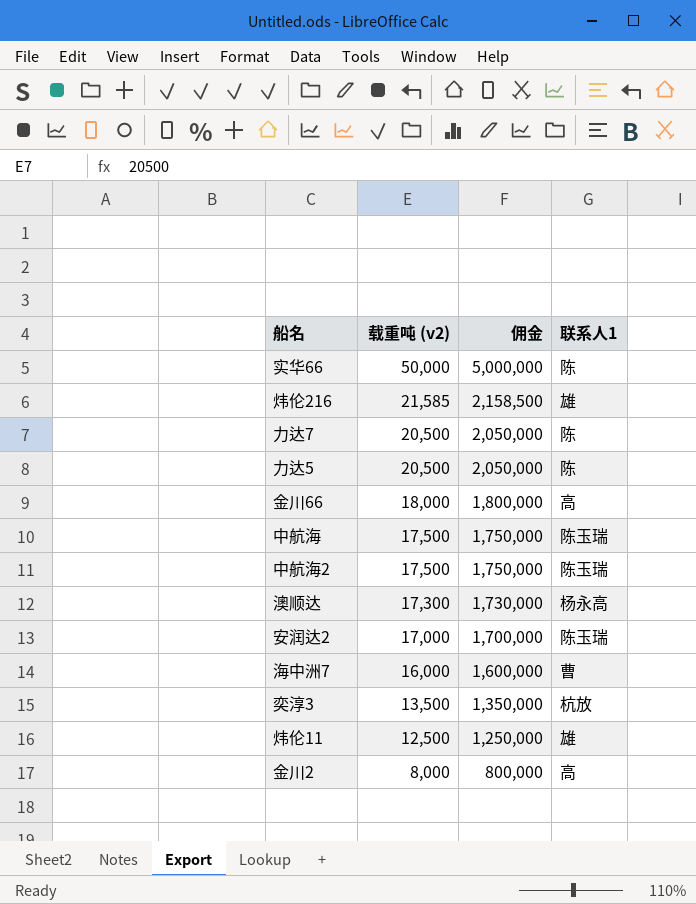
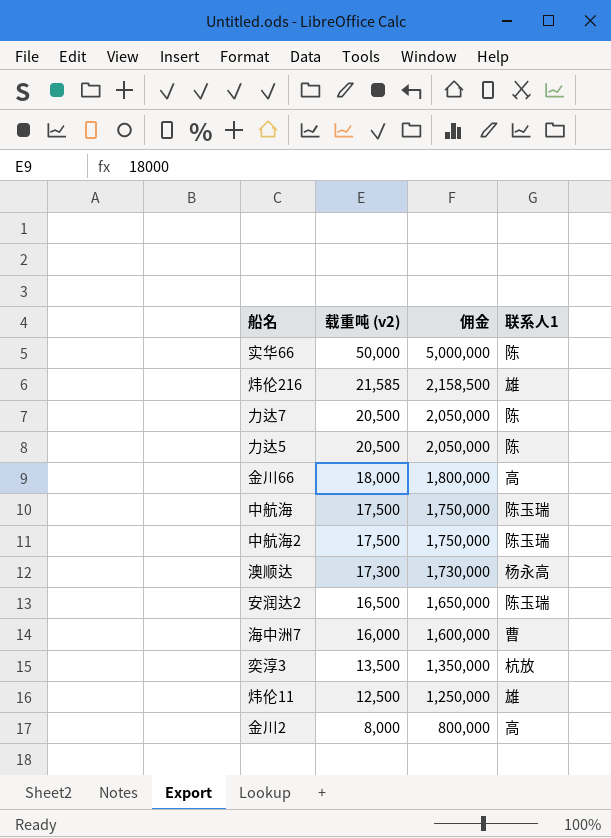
安润达2 | 载重吨 (v2): 17,000 -> 16,500
安润达2 | 佣金: 1,700,000 -> 1,650,000

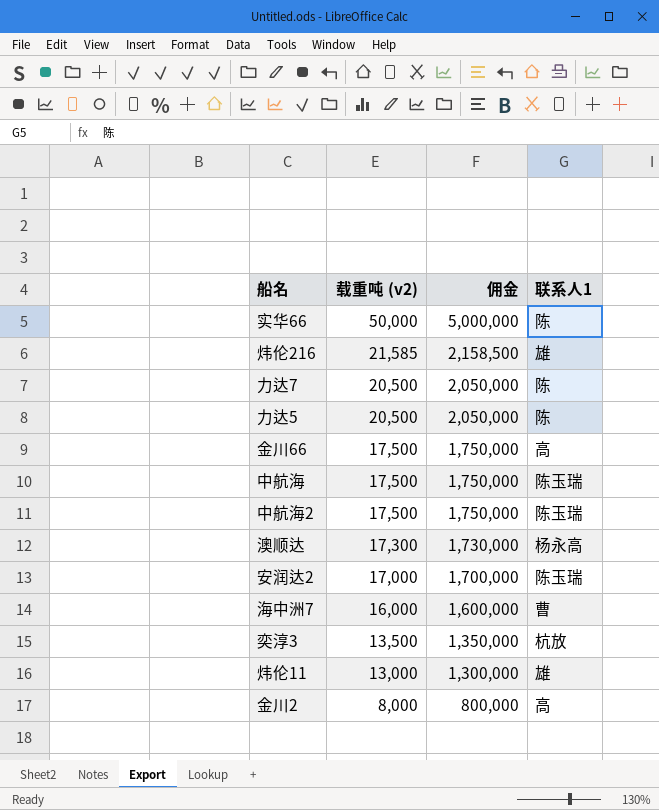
金川66 | 载重吨 (v2): 18,000 -> 17,500
金川66 | 佣金: 1,800,000 -> 1,750,000
安润达2 | 载重吨 (v2): 16,500 -> 17,000
安润达2 | 佣金: 1,650,000 -> 1,700,000
炜伦11 | 载重吨 (v2): 12,500 -> 13,000
炜伦11 | 佣金: 1,250,000 -> 1,300,000

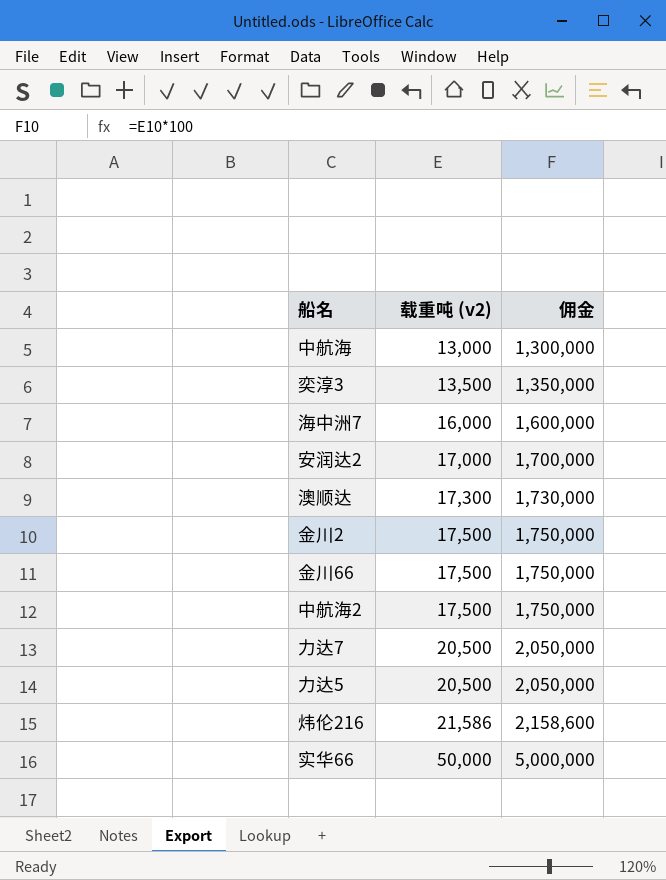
row order: 载重吨 (v2) descending -> 载重吨 (v2) ascending
column 联系人1 | position: 4 -> none
row 炜伦11: 13,000 | 1,300,000 | 雄 -> none
中航海 | 载重吨 (v2): 17,500 -> 13,000
中航海 | 佣金: 1,750,000 -> 1,300,000
金川2 | 载重吨 (v2): 8,000 -> 17,500
金川2 | 佣金: 800,000 -> 1,750,000
炜伦216 | 载重吨 (v2): 21,585 -> 21,586
炜伦216 | 佣金: 2,158,500 -> 2,158,600

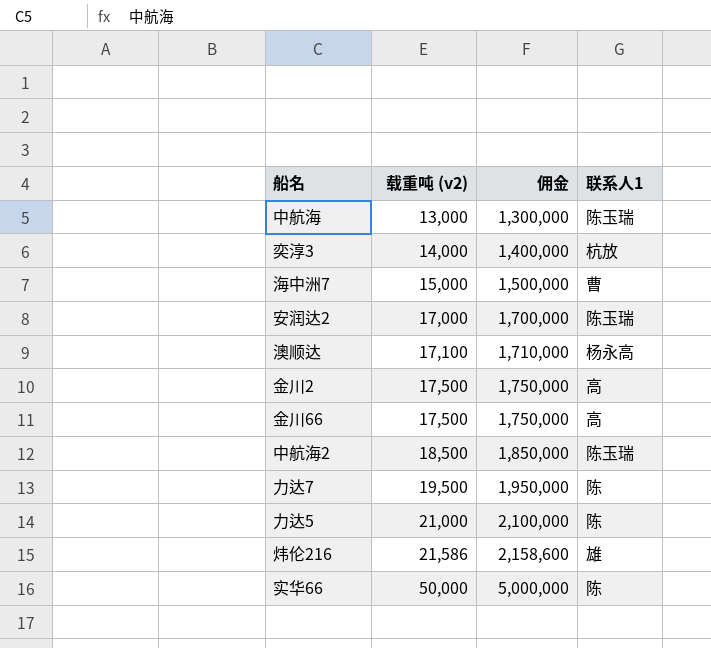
column 联系人1 | position: none -> 4
奕淳3 | 载重吨 (v2): 13,500 -> 14,000
奕淳3 | 佣金: 1,350,000 -> 1,400,000
海中洲7 | 载重吨 (v2): 16,000 -> 15,000
海中洲7 | 佣金: 1,600,000 -> 1,500,000
澳顺达 | 载重吨 (v2): 17,300 -> 17,100
澳顺达 | 佣金: 1,730,000 -> 1,710,000
中航海2 | 载重吨 (v2): 17,500 -> 18,500
中航海2 | 佣金: 1,750,000 -> 1,850,000
力达7 | 载重吨 (v2): 20,500 -> 19,500
力达7 | 佣金: 2,050,000 -> 1,950,000
力达5 | 载重吨 (v2): 20,500 -> 21,000
力达5 | 佣金: 2,050,000 -> 2,100,000

